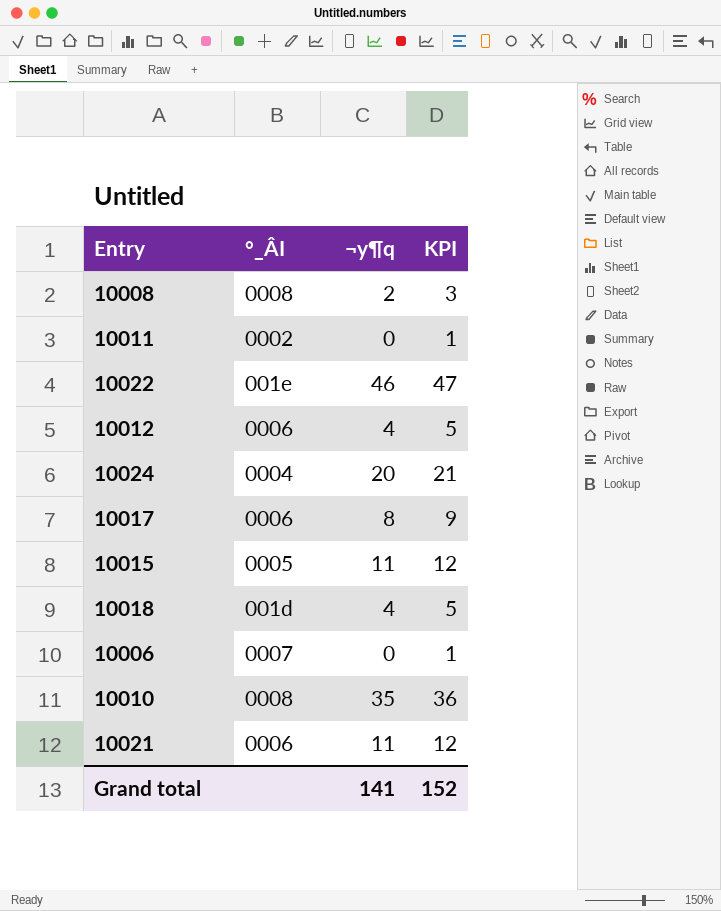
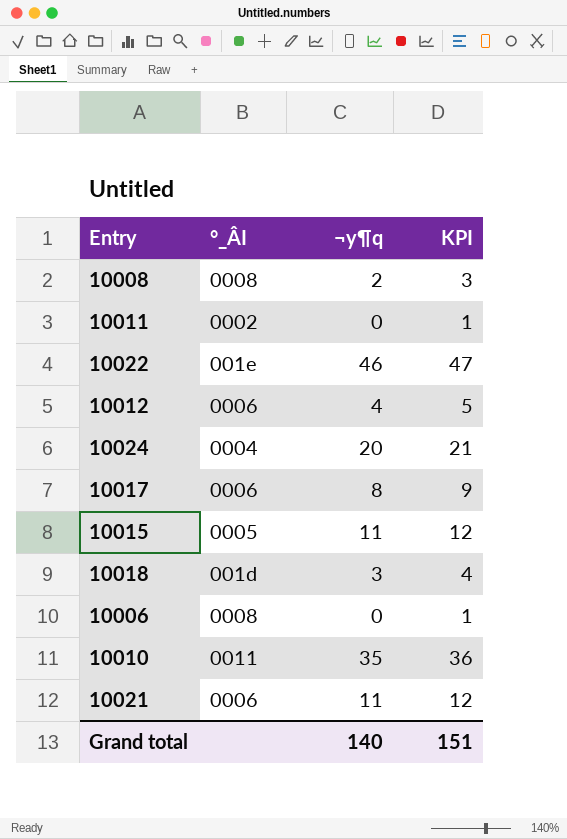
10018 | ¬y¶q: 4 -> 3
10018 | KPI: 5 -> 4
10006 | °_ÂI: 0007 -> 0008
10010 | °_ÂI: 0008 -> 0011
Grand total | ¬y¶q: 141 -> 140
Grand total | KPI: 152 -> 151

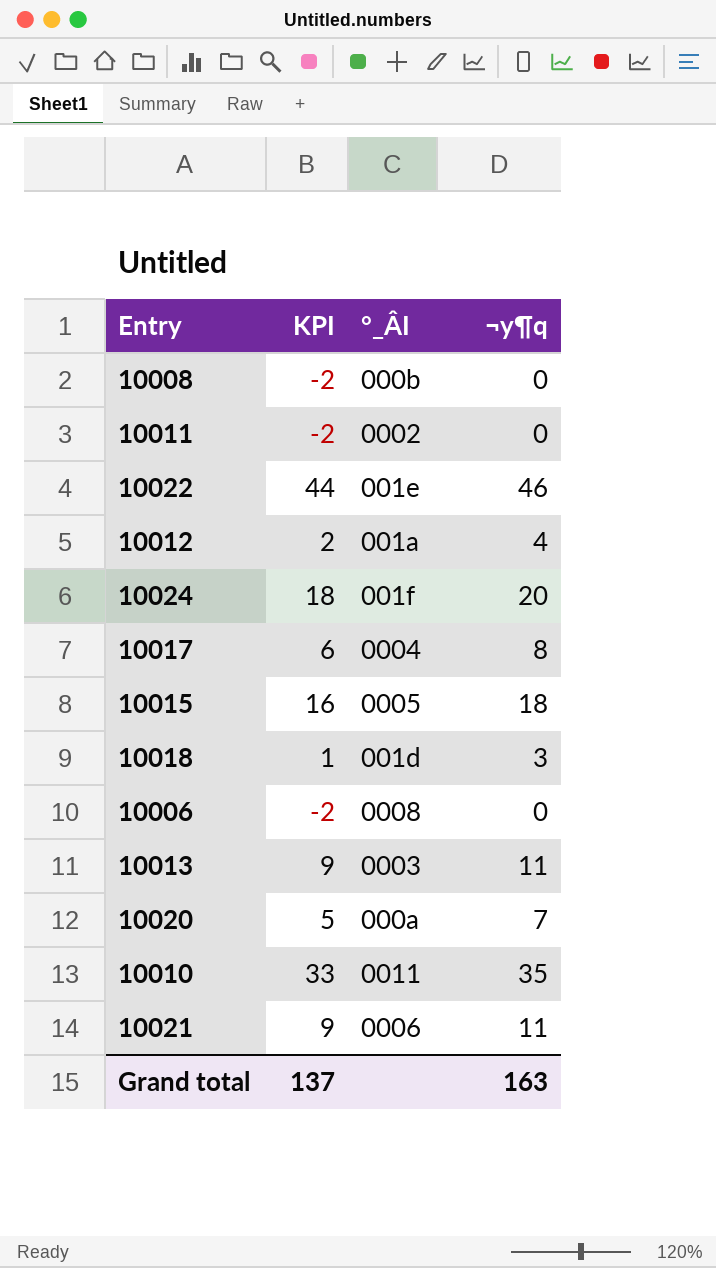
column KPI | formula: [¬y¶q] + 1 -> [¬y¶q] - 2
column KPI | position: 4 -> 2
10008 | °_ÂI: 0008 -> 000b
10008 | ¬y¶q: 2 -> 0
10012 | °_ÂI: 0006 -> 001a
10024 | °_ÂI: 0004 -> 001f
10017 | °_ÂI: 0006 -> 0004
10015 | ¬y¶q: 11 -> 18
row 10013: none -> 9 | 0003 | 11
row 10020: none -> 5 | 000a | 7
Grand total | KPI: 151 -> 137
Grand total | ¬y¶q: 140 -> 163

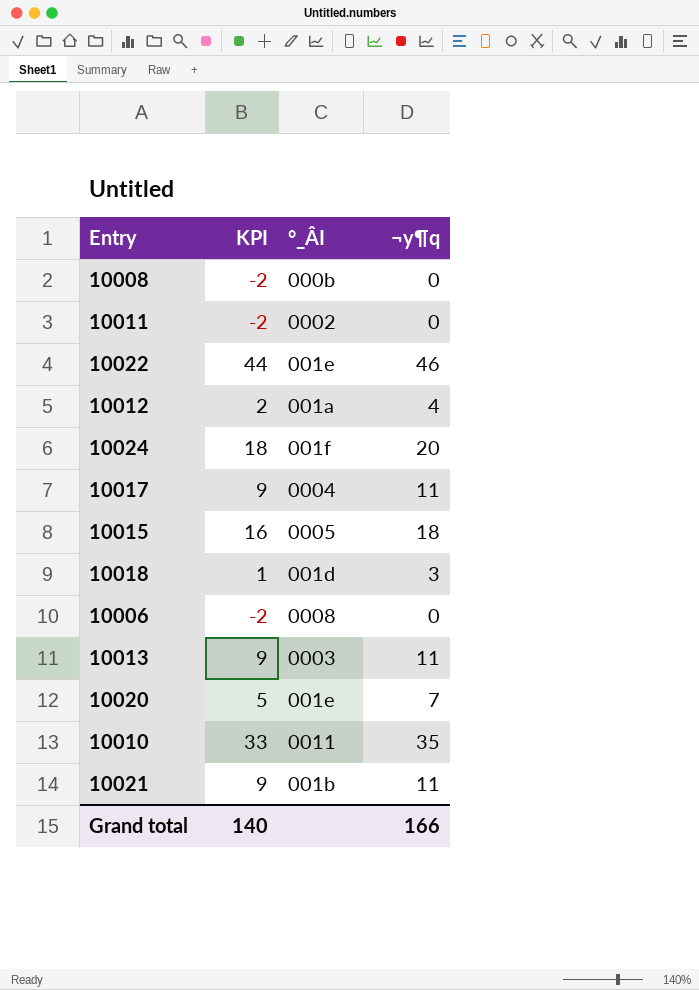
10017 | KPI: 6 -> 9
10017 | ¬y¶q: 8 -> 11
10020 | °_ÂI: 000a -> 001e
10021 | °_ÂI: 0006 -> 001b
Grand total | KPI: 137 -> 140
Grand total | ¬y¶q: 163 -> 166

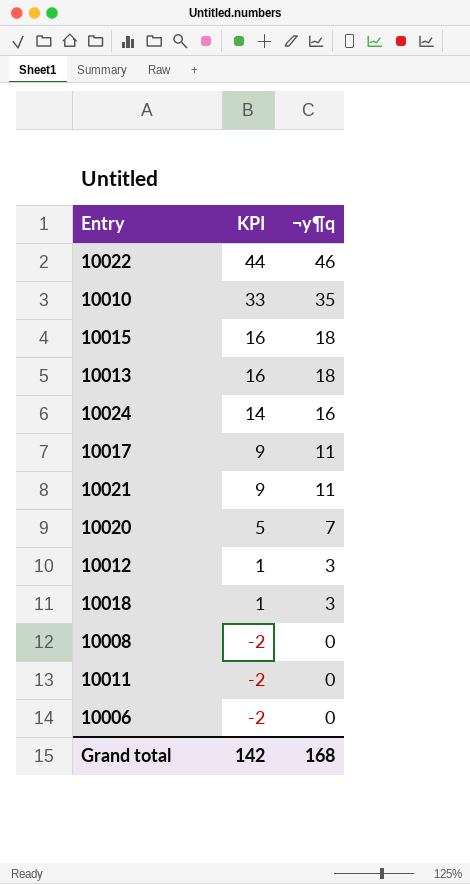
row order: none -> KPI descending
column °_ÂI | position: 3 -> none
10013 | KPI: 9 -> 16
10013 | ¬y¶q: 11 -> 18
10024 | KPI: 18 -> 14
10024 | ¬y¶q: 20 -> 16
10012 | KPI: 2 -> 1
10012 | ¬y¶q: 4 -> 3
Grand total | KPI: 140 -> 142
Grand total | ¬y¶q: 166 -> 168

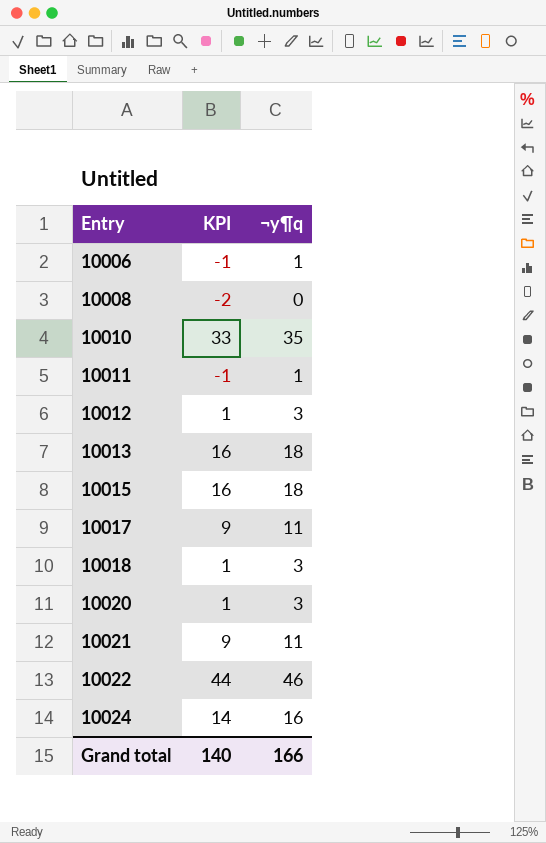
row order: KPI descending -> Entry ascending
10006 | KPI: -2 -> -1
10006 | ¬y¶q: 0 -> 1
10011 | KPI: -2 -> -1
10011 | ¬y¶q: 0 -> 1
10020 | KPI: 5 -> 1
10020 | ¬y¶q: 7 -> 3
Grand total | KPI: 142 -> 140
Grand total | ¬y¶q: 168 -> 166

